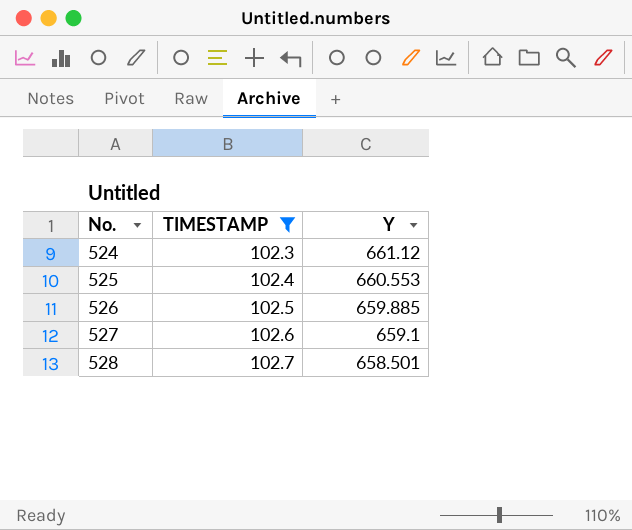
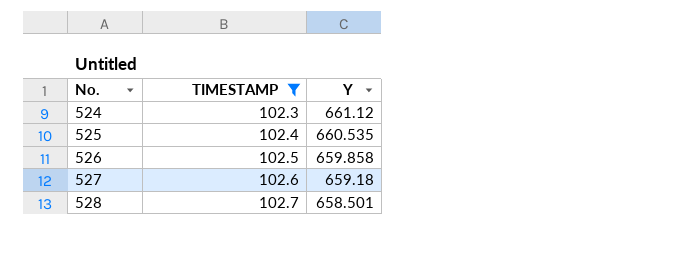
525 | Y: 660.553 -> 660.535
526 | Y: 659.885 -> 659.858
527 | Y: 659.1 -> 659.18

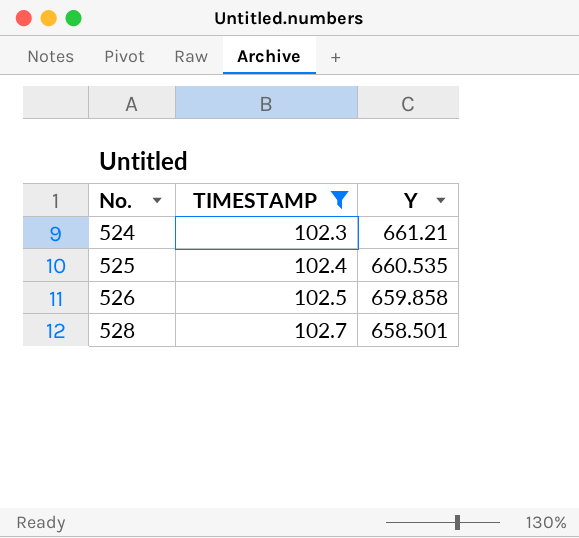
row 527: 102.6 | 659.18 -> none
524 | Y: 661.12 -> 661.21

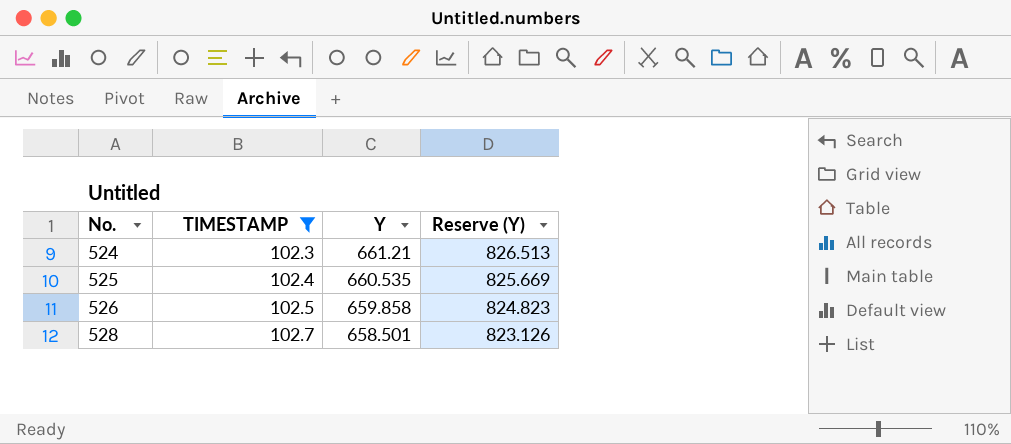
column Reserve (Y) | formula: none -> [Y] * 1.25

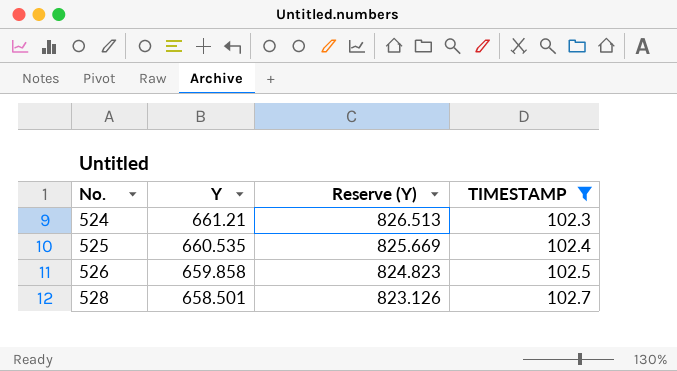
column TIMESTAMP | position: 2 -> 4

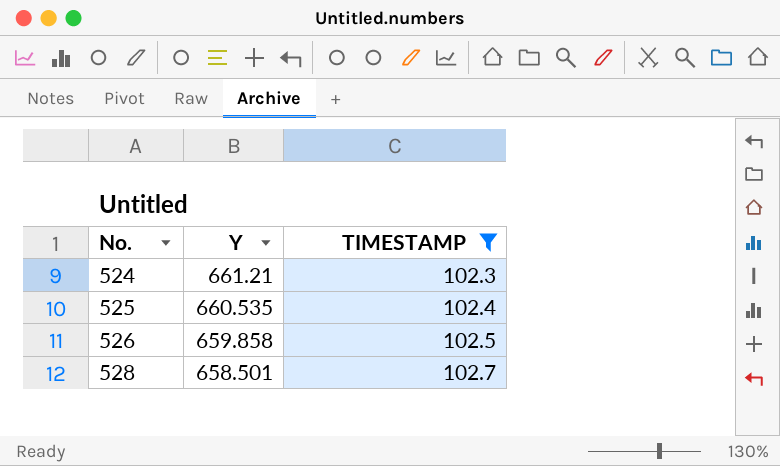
column Reserve (Y) | formula: [Y] * 1.25 -> none

